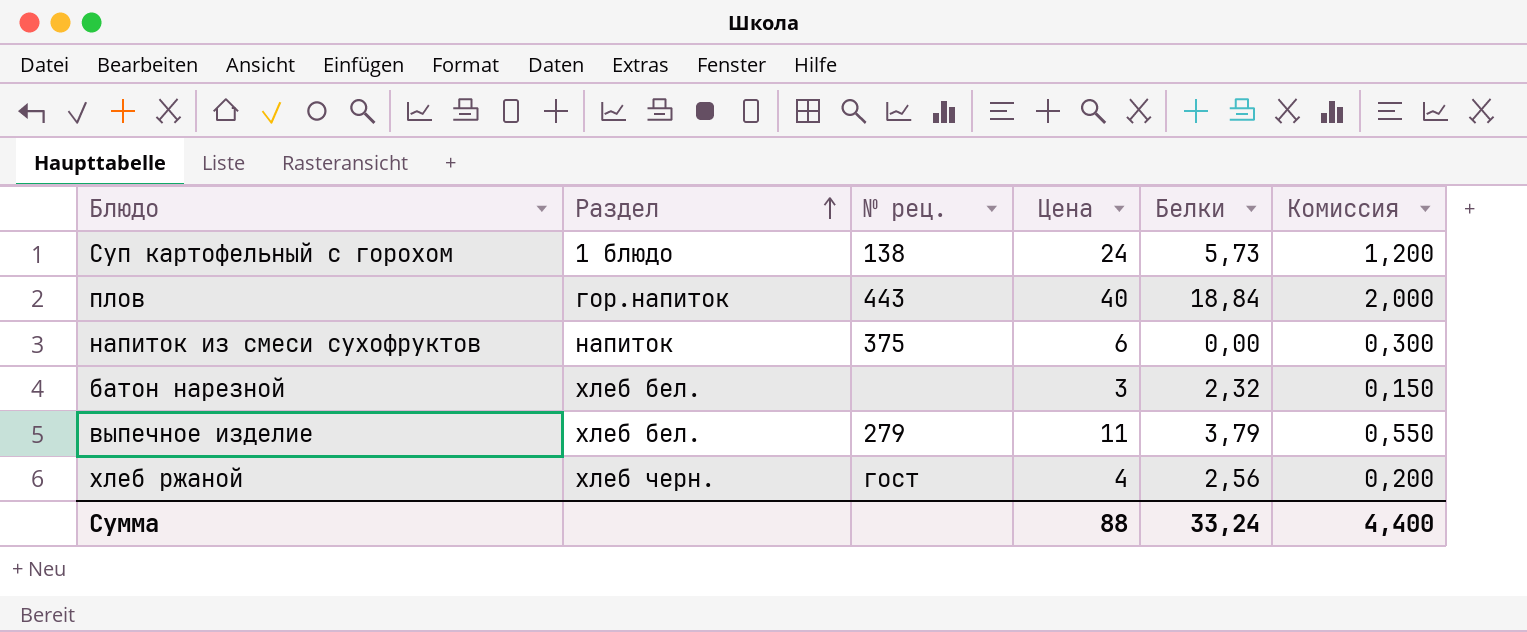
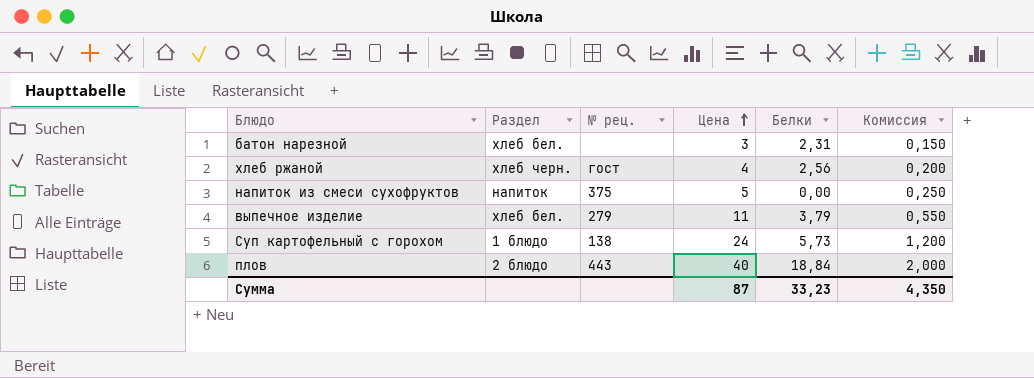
row order: Раздел ascending -> Цена ascending
батон нарезной | Белки: 2,32 -> 2,31
напиток из смеси сухофруктов | Цена: 6 -> 5
напиток из смеси сухофруктов | Комиссия: 0,300 -> 0,250
плов | Раздел: гор.напиток -> 2 блюдо
Сумма | Цена: 88 -> 87
Сумма | Белки: 33,24 -> 33,23
Сумма | Комиссия: 4,400 -> 4,350

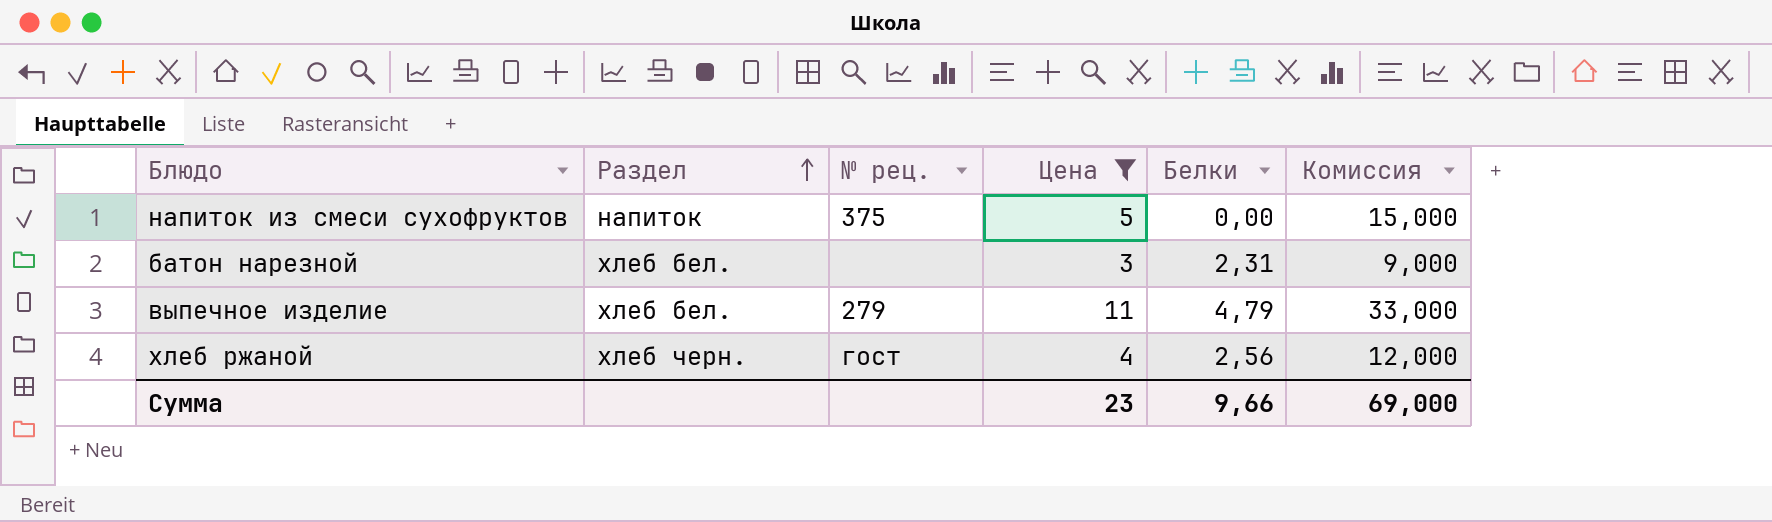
filter: none -> Цена <= 11
row order: Цена ascending -> Раздел ascending
column Комиссия | formula: [Цена] * 0,05 -> [Цена] * 3
выпечное изделие | Белки: 3,79 -> 4,79
Сумма | Цена: 87 -> 23
Сумма | Белки: 33,23 -> 9,66
Сумма | Комиссия: 4,350 -> 69,000

